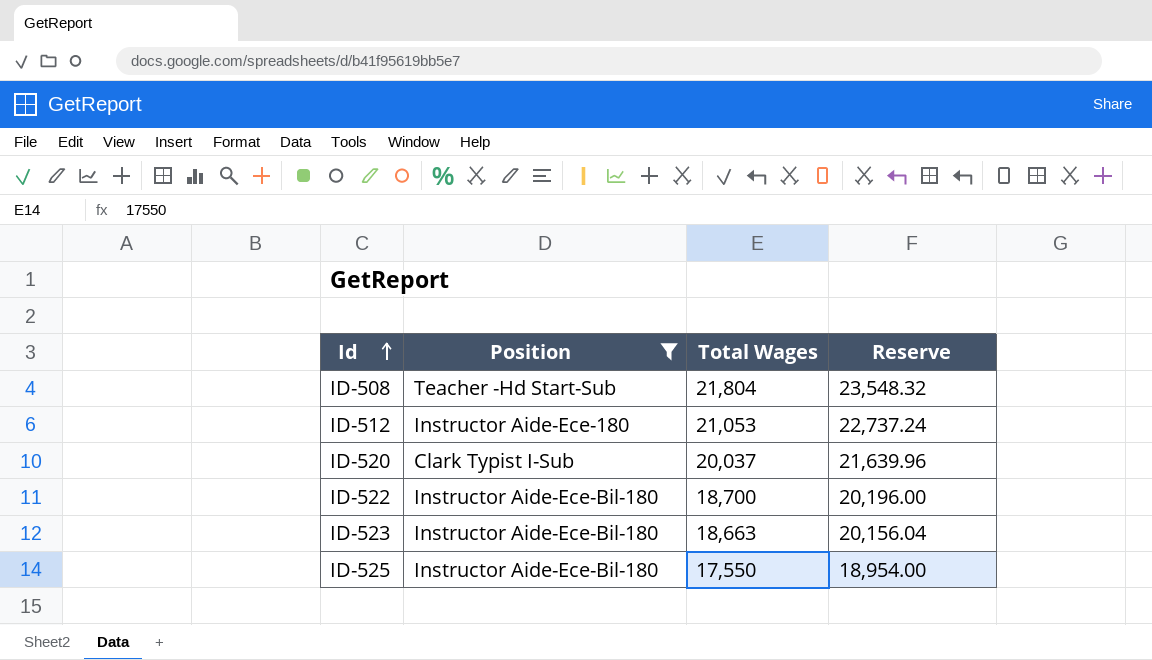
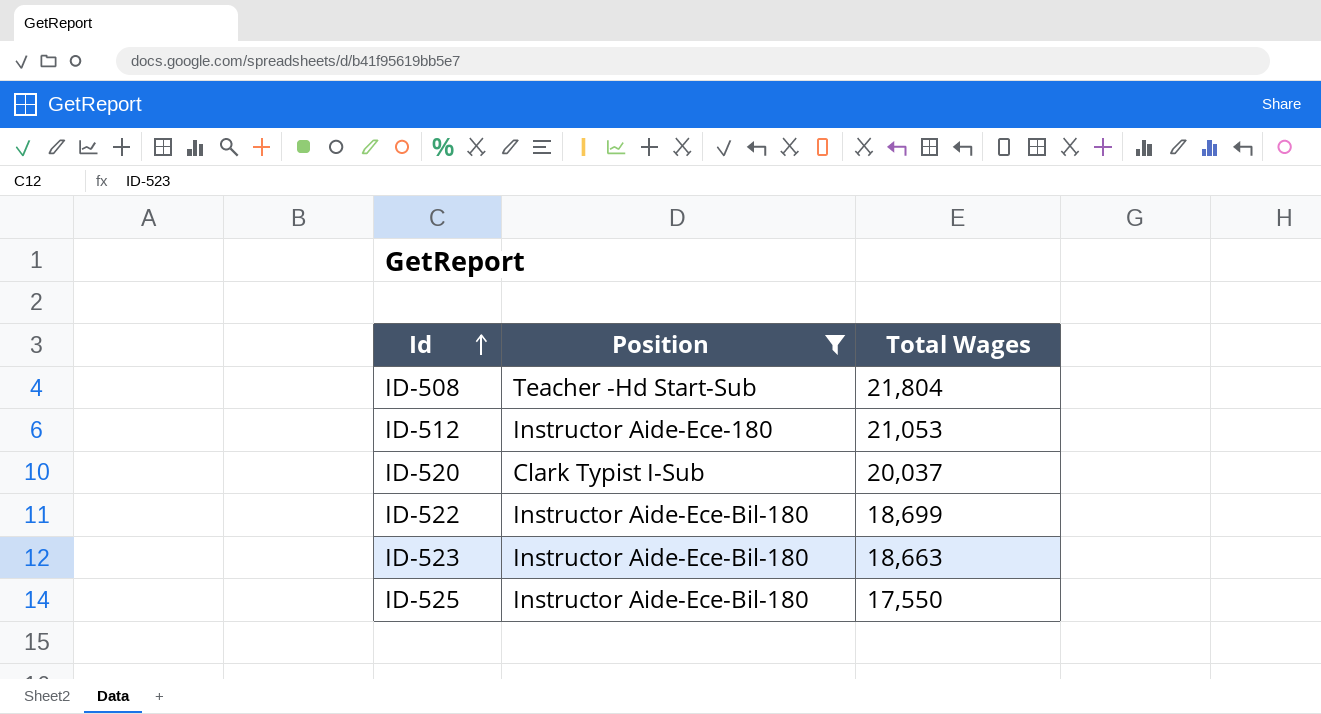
column Reserve | formula: [Total Wages] * 1.08 -> none
ID-522 | Total Wages: 18,700 -> 18,699

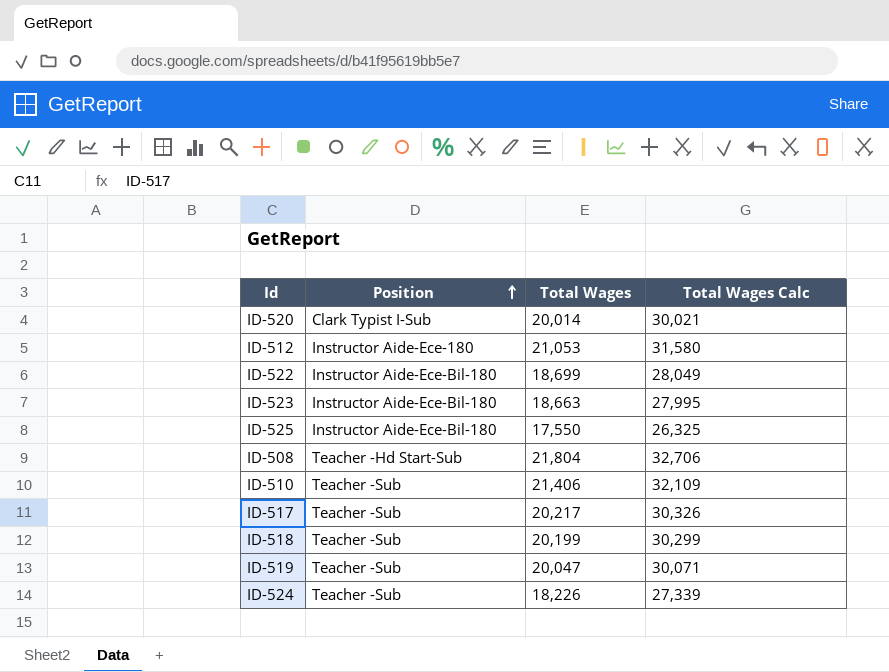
filter: Position != Teacher -Sub -> none
row order: Id ascending -> Position ascending
column Total Wages Calc | formula: none -> [Total Wages] * 1.5
ID-520 | Total Wages: 20,037 -> 20,014

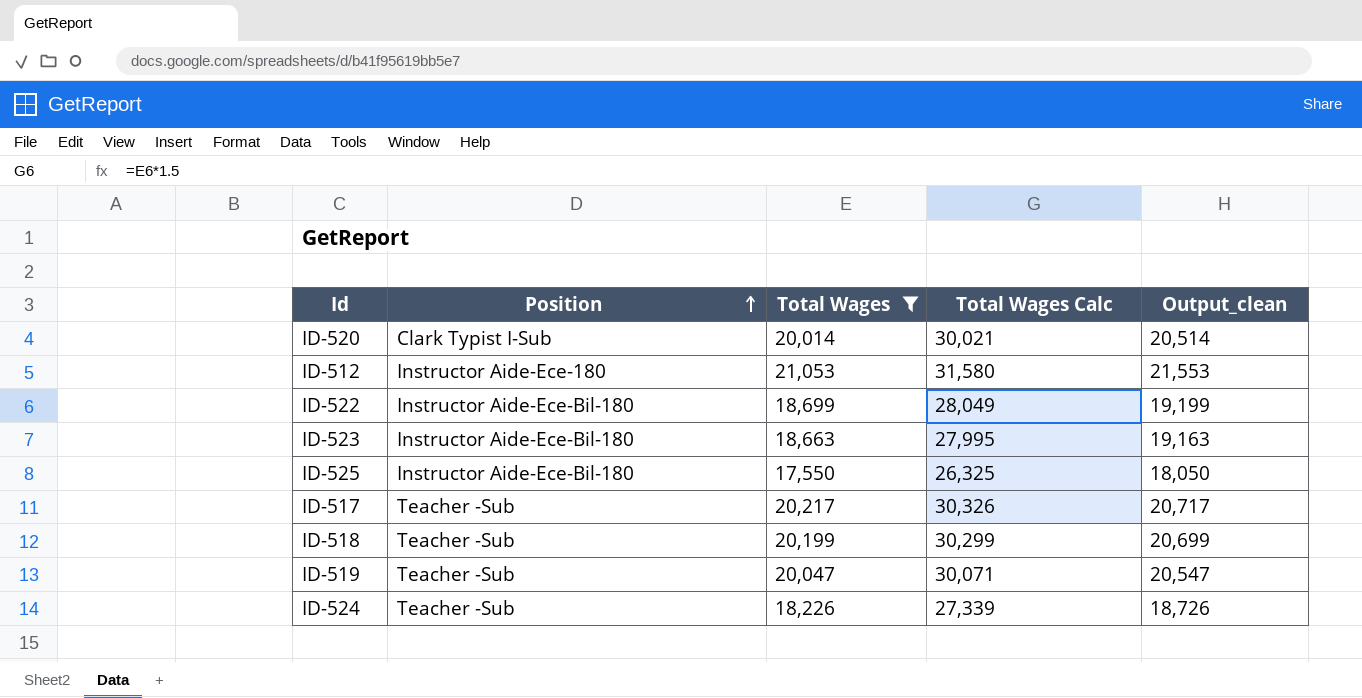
filter: none -> Total Wages <= 21,053
column Output_clean | formula: none -> [Total Wages] + 500

